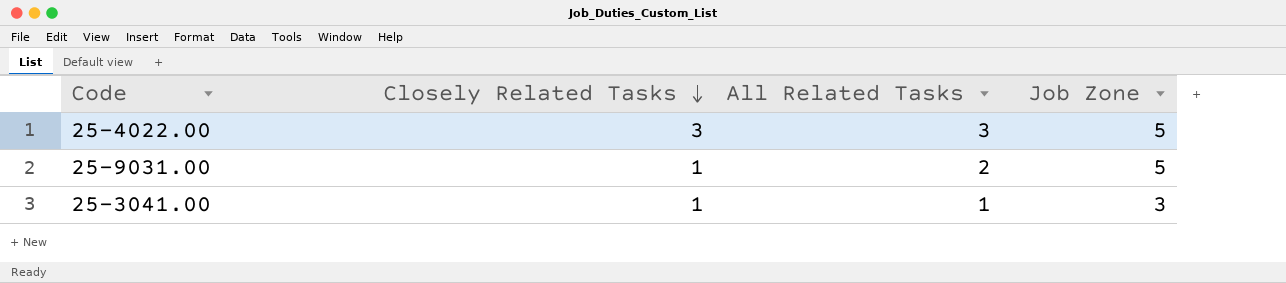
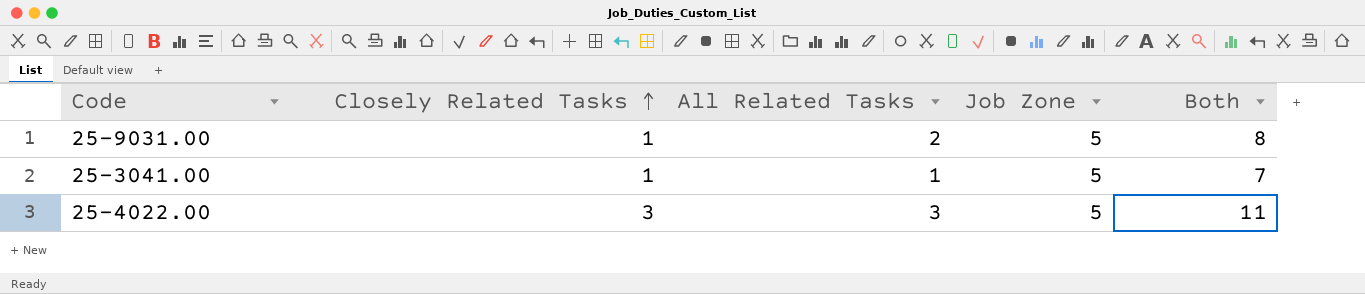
row order: Closely Related Tasks descending -> Closely Related Tasks ascending
column Both | formula: none -> [Closely Related Tasks] + [All Related Tasks] + [Job Zone]
25-3041.00 | Job Zone: 3 -> 5

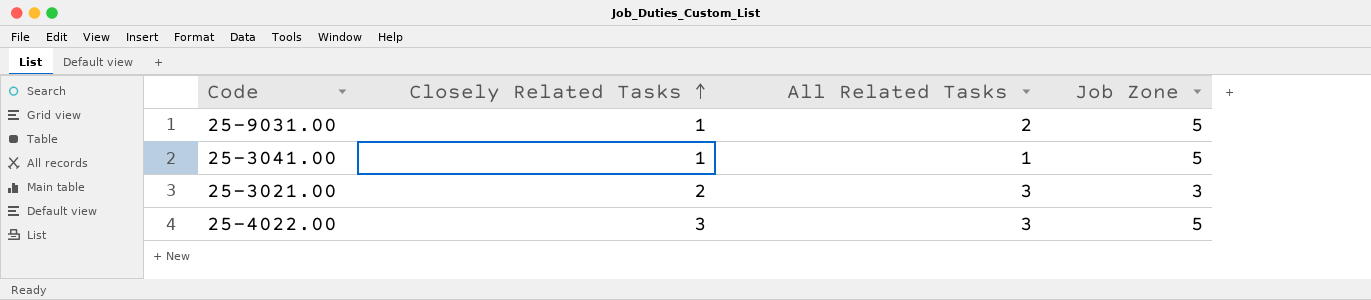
column Both | formula: [Closely Related Tasks] + [All Related Tasks] + [Job Zone] -> none
row 25-3021.00: none -> 2 | 3 | 3

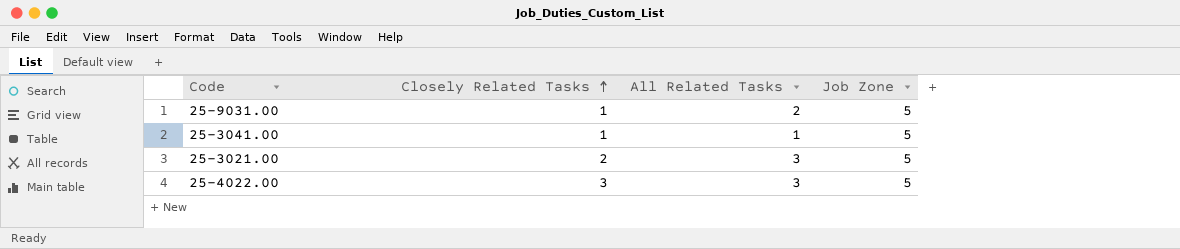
25-3021.00 | Job Zone: 3 -> 5

